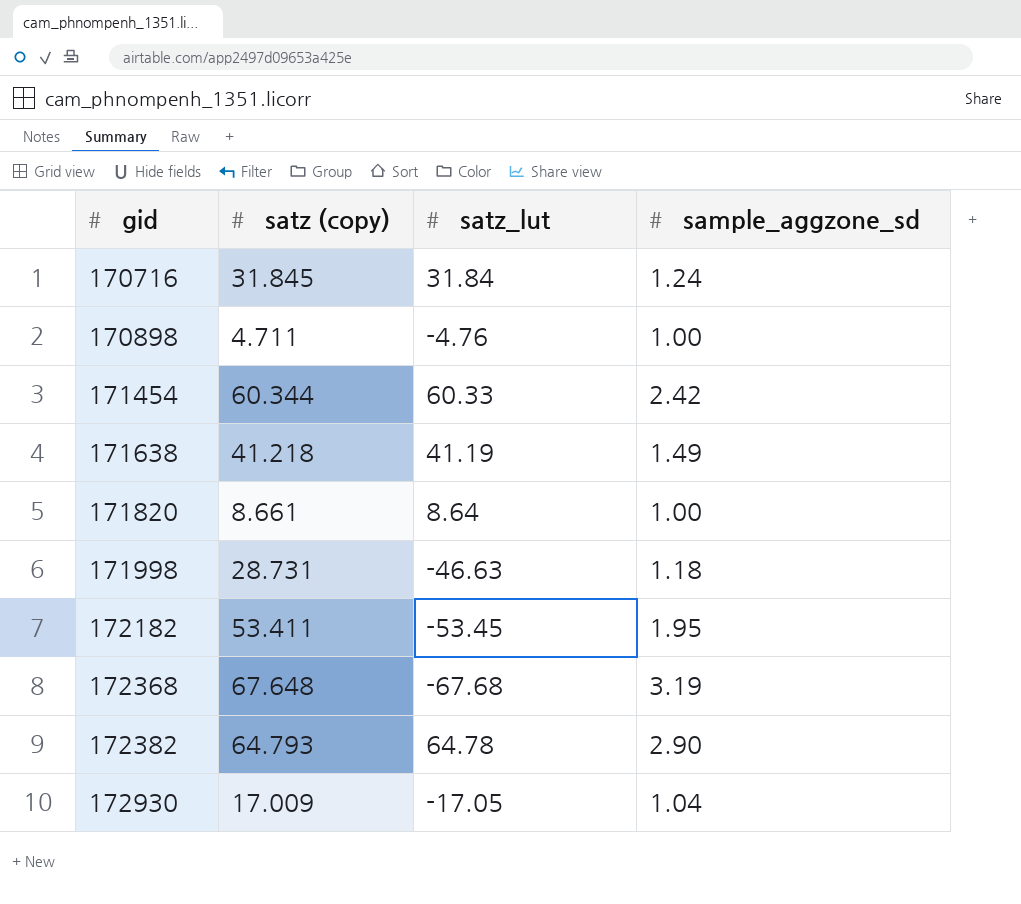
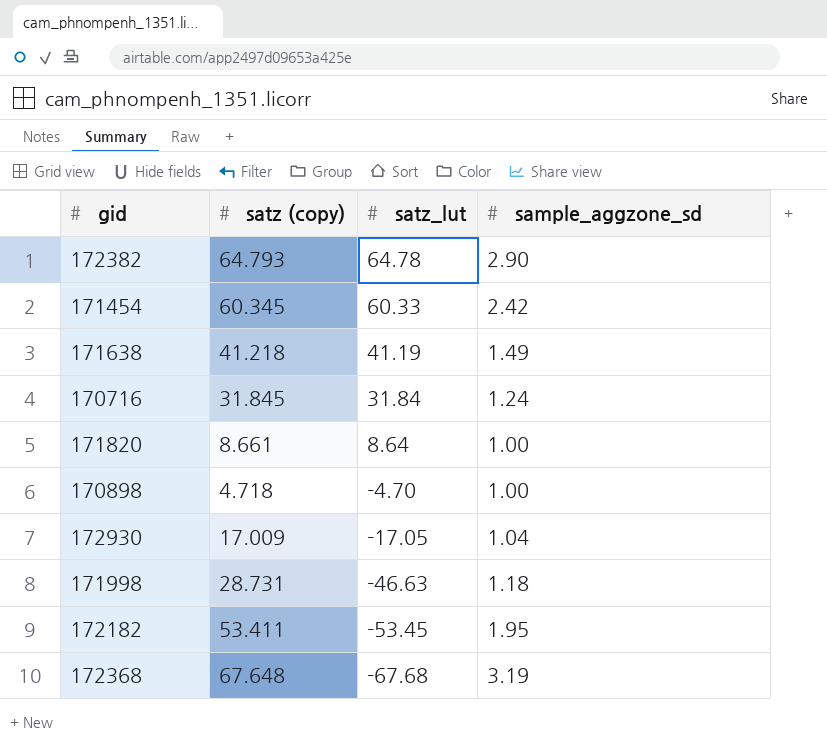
row order: gid ascending -> satz_lut descending
171454 | satz (copy): 60.344 -> 60.345
170898 | satz (copy): 4.711 -> 4.718
170898 | satz_lut: -4.76 -> -4.70

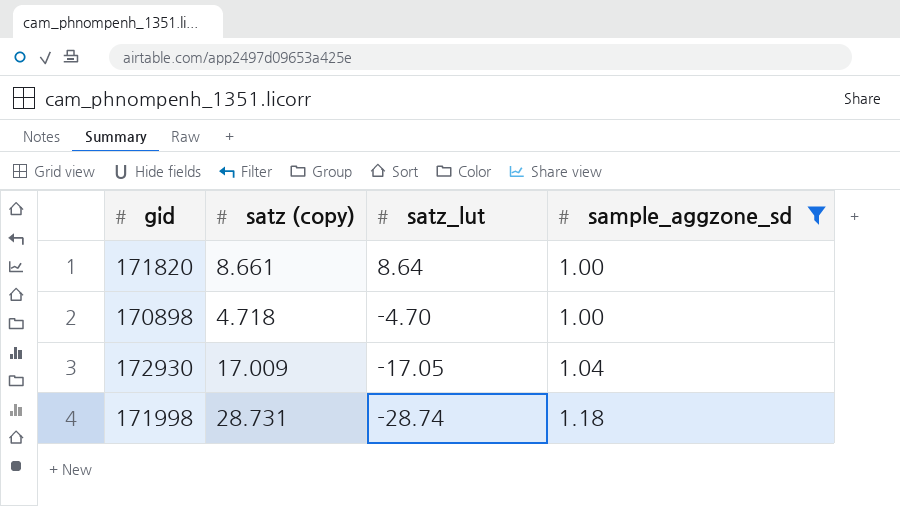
filter: none -> sample_aggzone_sd <= 1.18
171998 | satz_lut: -46.63 -> -28.74

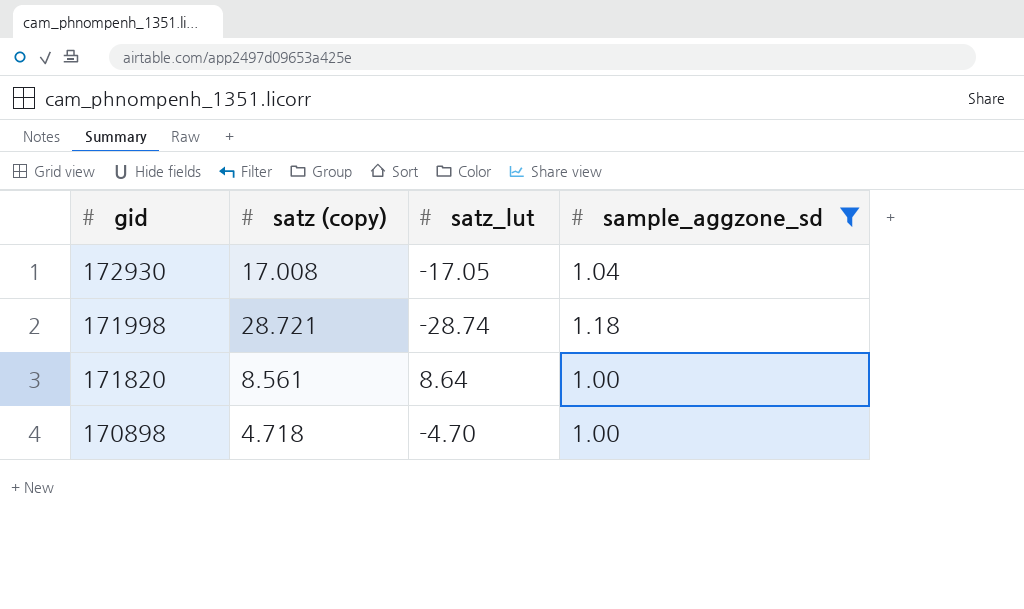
row order: satz_lut descending -> gid descending
172930 | satz (copy): 17.009 -> 17.008
171998 | satz (copy): 28.731 -> 28.721
171820 | satz (copy): 8.661 -> 8.561

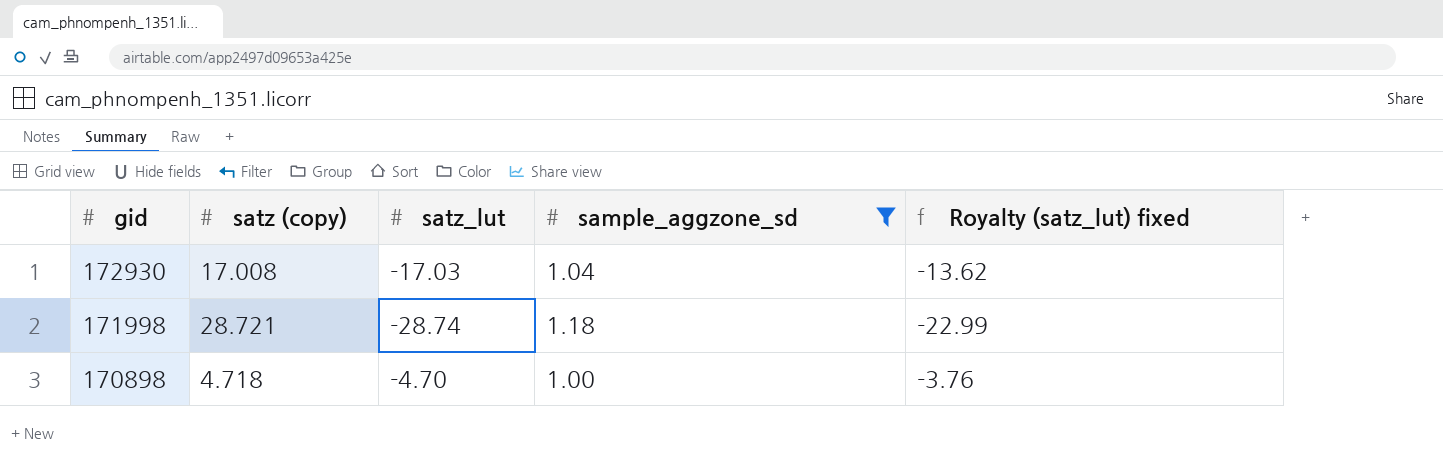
column Royalty (satz_lut) fixed | formula: none -> [satz_lut] * 0.8
row 171820: 8.561 | 8.64 | 1.00 -> none
172930 | satz_lut: -17.05 -> -17.03

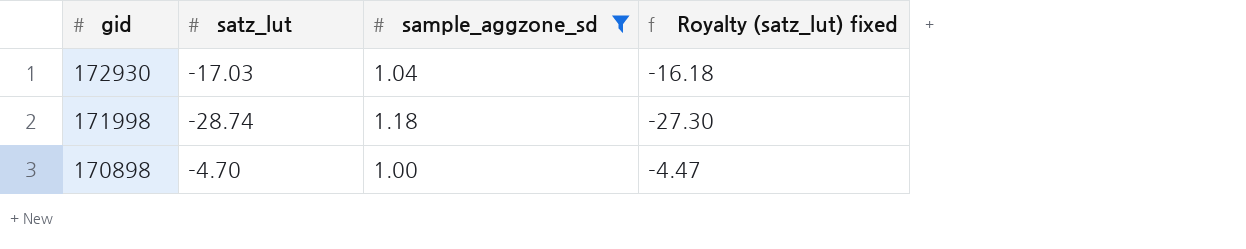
column satz (copy) | position: 2 -> none
column Royalty (satz_lut) fixed | formula: [satz_lut] * 0.8 -> [satz_lut] * 0.95

